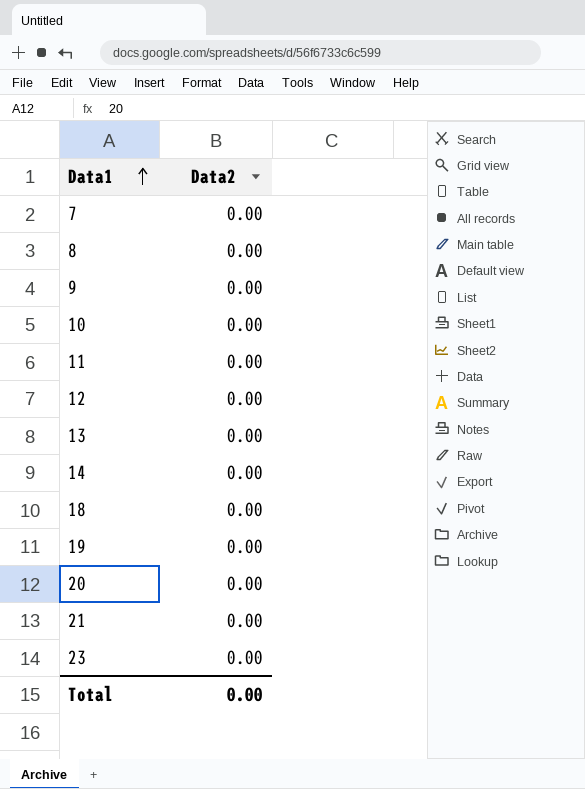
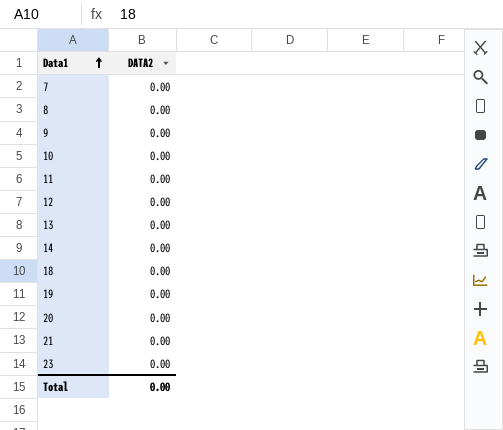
column name: Data2 -> DATA2

